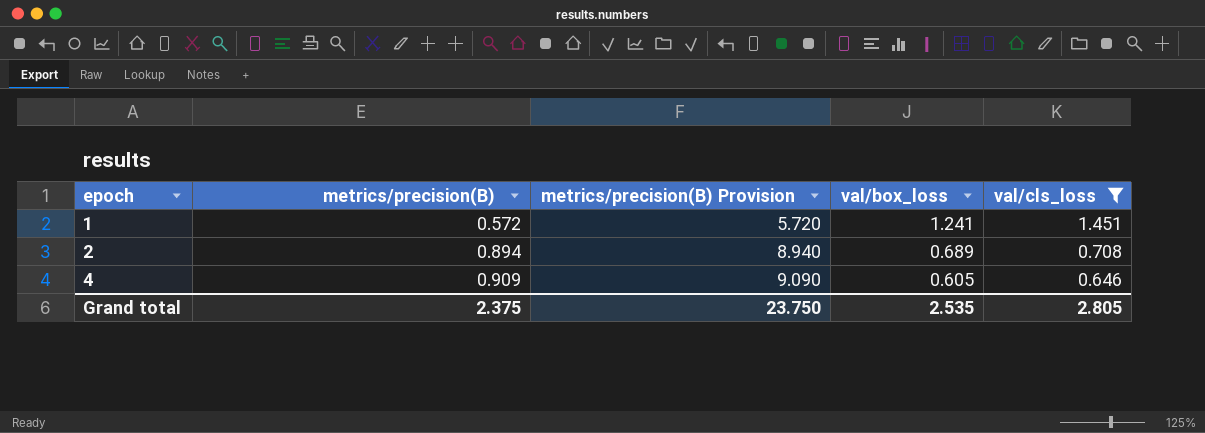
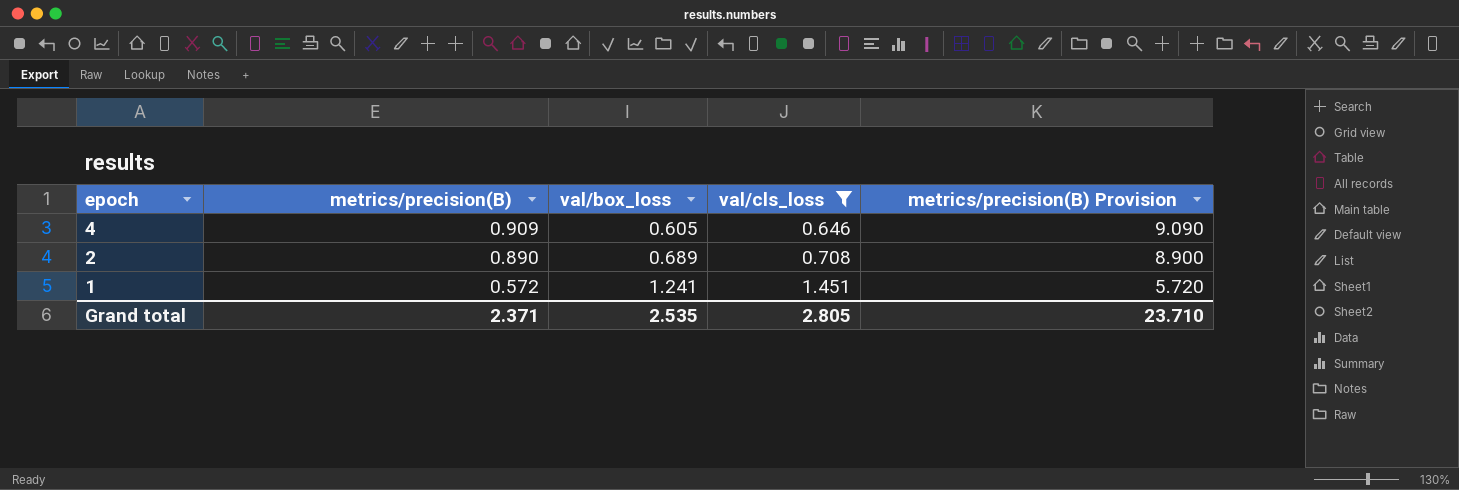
row order: epoch ascending -> epoch descending
column metrics/precision(B) Provision | position: 3 -> 5
2 | metrics/precision(B): 0.894 -> 0.890
2 | metrics/precision(B) Provision: 8.940 -> 8.900
Grand total | metrics/precision(B): 2.375 -> 2.371
Grand total | metrics/precision(B) Provision: 23.750 -> 23.710

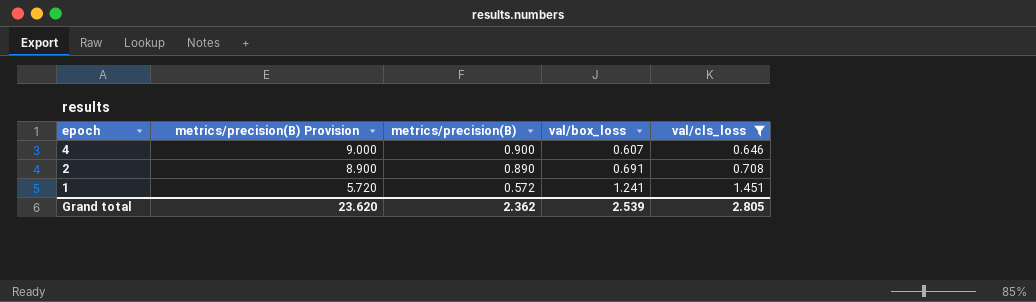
column metrics/precision(B) Provision | position: 5 -> 2
4 | metrics/precision(B) Provision: 9.090 -> 9.000
4 | metrics/precision(B): 0.909 -> 0.900
4 | val/box_loss: 0.605 -> 0.607
2 | val/box_loss: 0.689 -> 0.691
Grand total | metrics/precision(B) Provision: 23.710 -> 23.620
Grand total | metrics/precision(B): 2.371 -> 2.362
Grand total | val/box_loss: 2.535 -> 2.539

